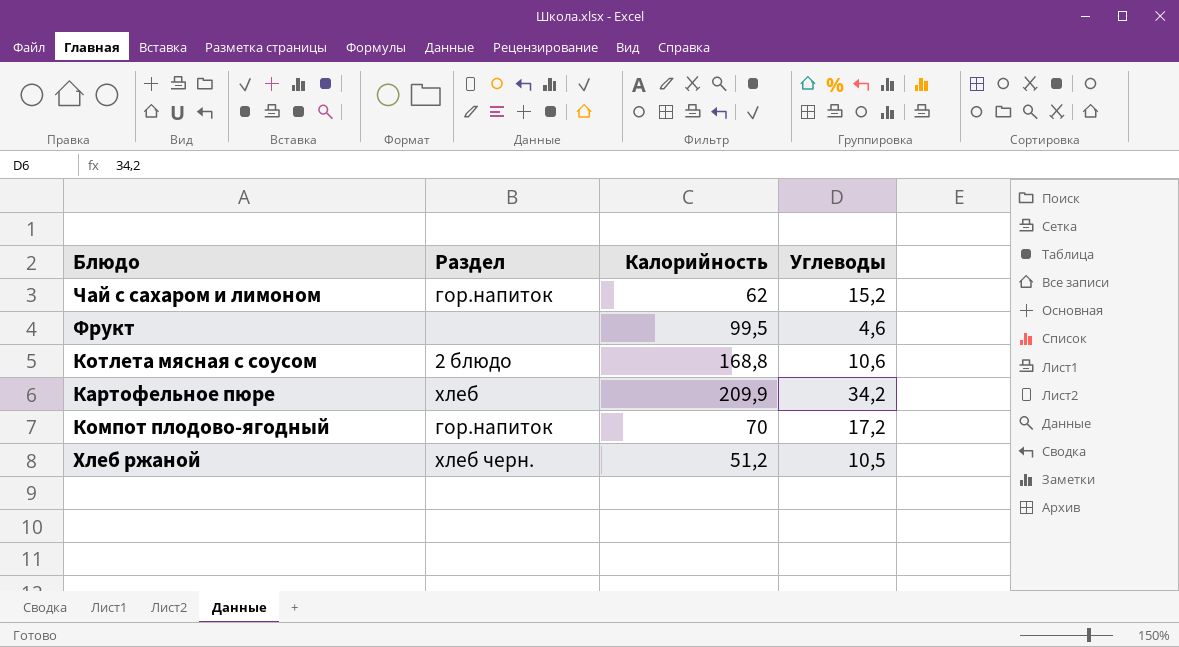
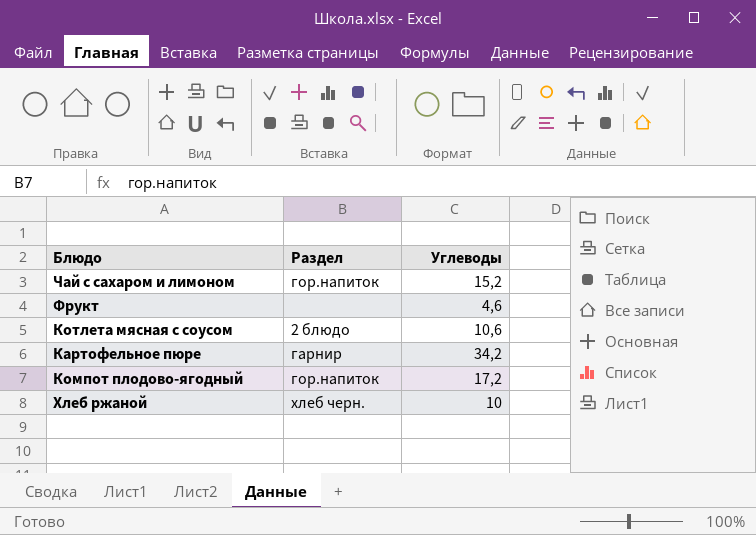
column Калорийность | position: 3 -> none
Картофельное пюре | Раздел: хлеб -> гарнир
Хлеб ржаной | Углеводы: 10,5 -> 10

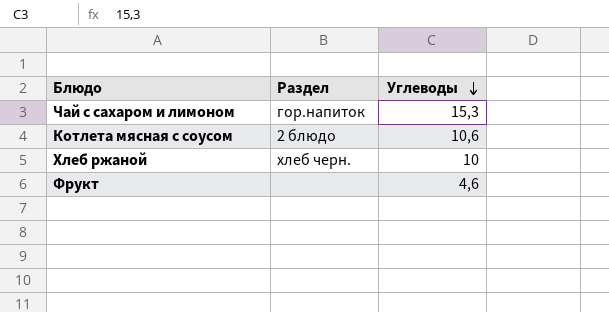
row order: none -> Углеводы descending
row Картофельное пюре: гарнир | 34,2 -> none
row Компот плодово-ягодный: гор.напиток | 17,2 -> none
Чай с сахаром и лимоном | Углеводы: 15,2 -> 15,3

